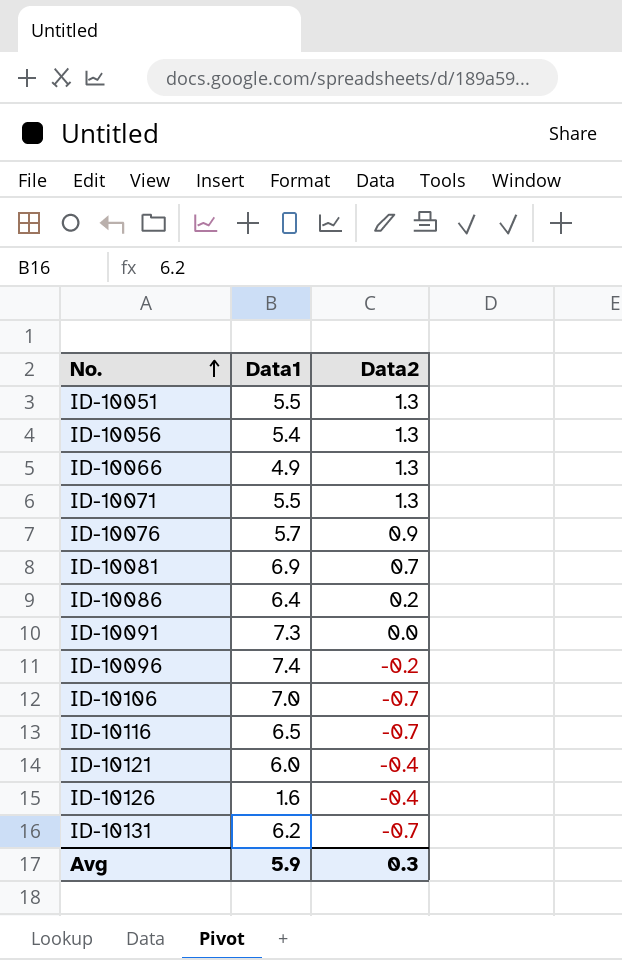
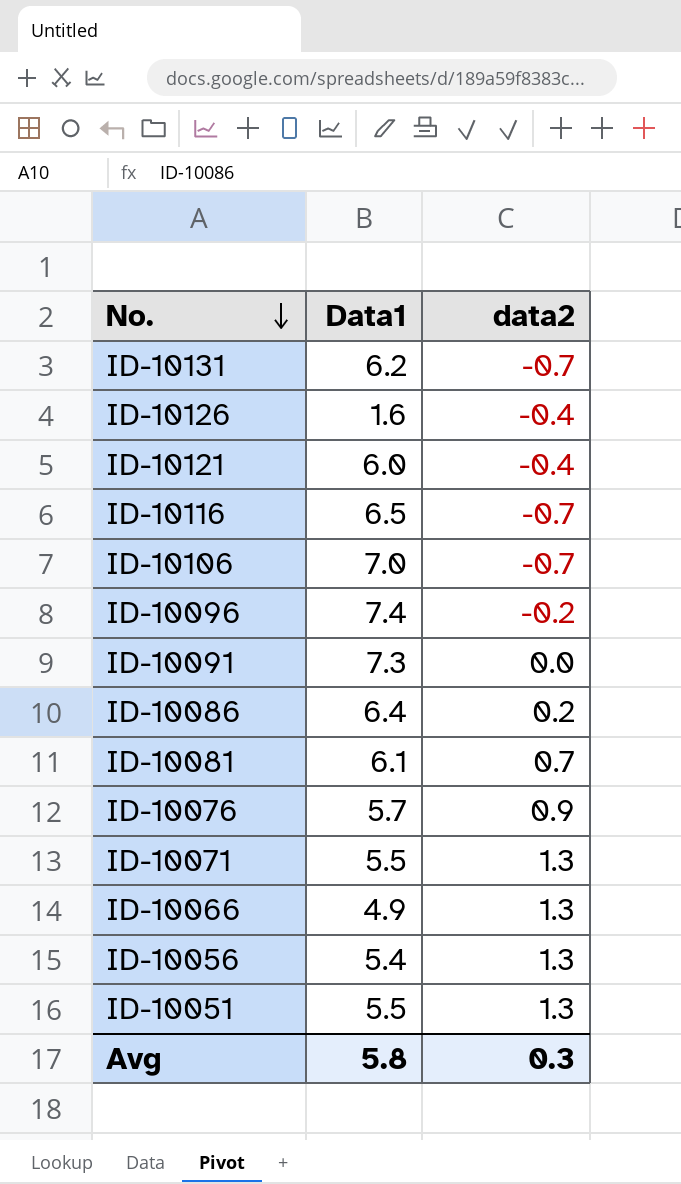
row order: No. ascending -> No. descending
column name: Data2 -> data2
ID-10081 | Data1: 6.9 -> 6.1
Avg | Data1: 5.9 -> 5.8

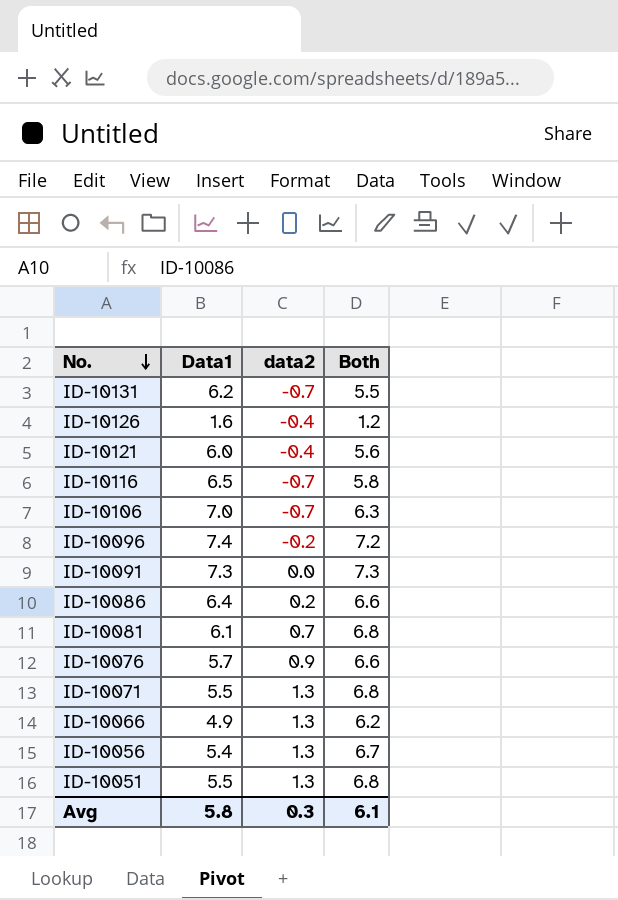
column Both | formula: none -> [Data1] + [data2]

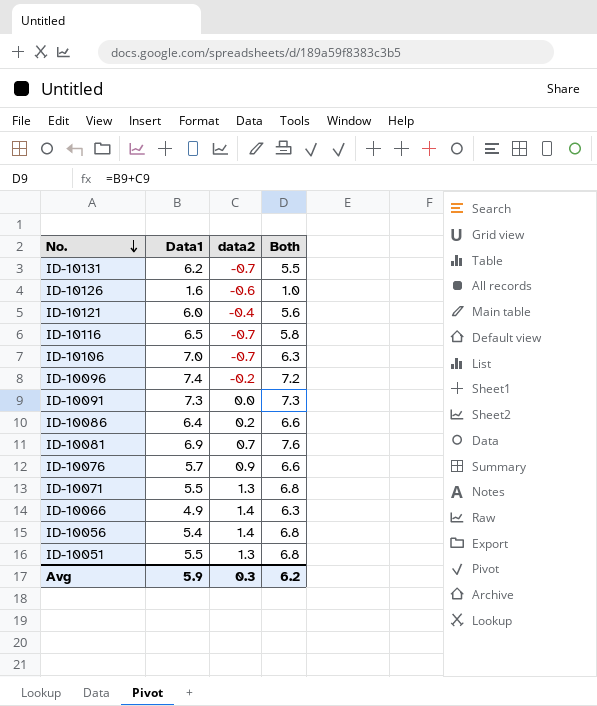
ID-10126 | data2: -0.4 -> -0.6
ID-10126 | Both: 1.2 -> 1.0
ID-10081 | Data1: 6.1 -> 6.9
ID-10081 | Both: 6.8 -> 7.6
ID-10066 | data2: 1.3 -> 1.4
ID-10066 | Both: 6.2 -> 6.3
ID-10056 | data2: 1.3 -> 1.4
ID-10056 | Both: 6.7 -> 6.8
Avg | Data1: 5.8 -> 5.9
Avg | Both: 6.1 -> 6.2

